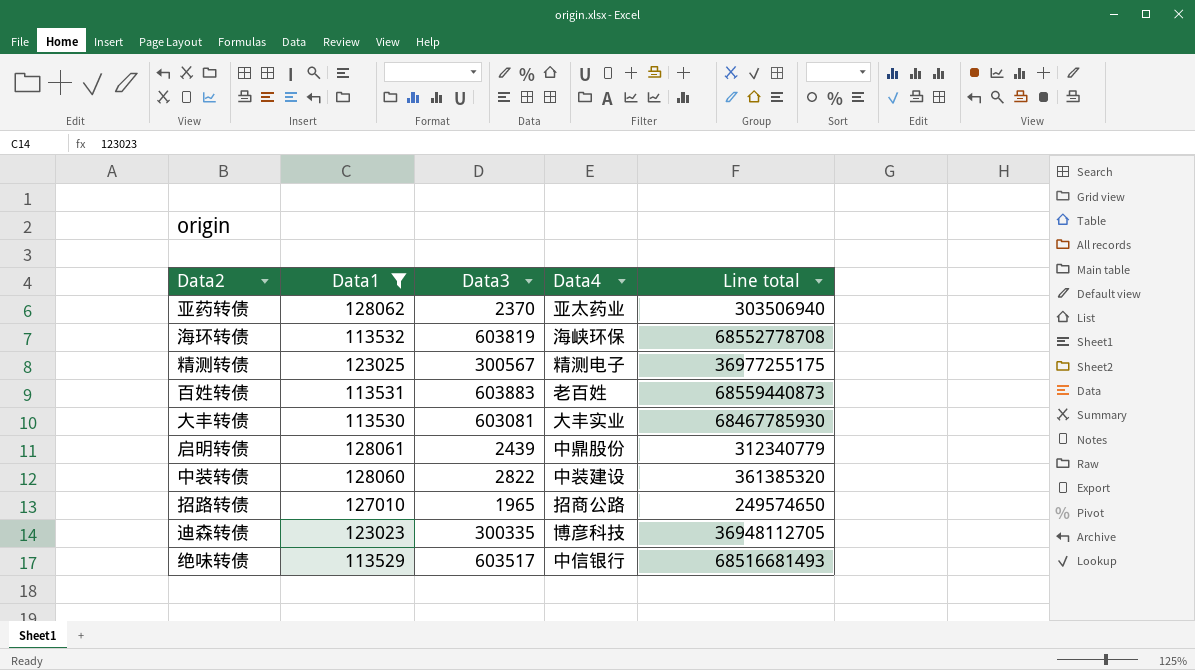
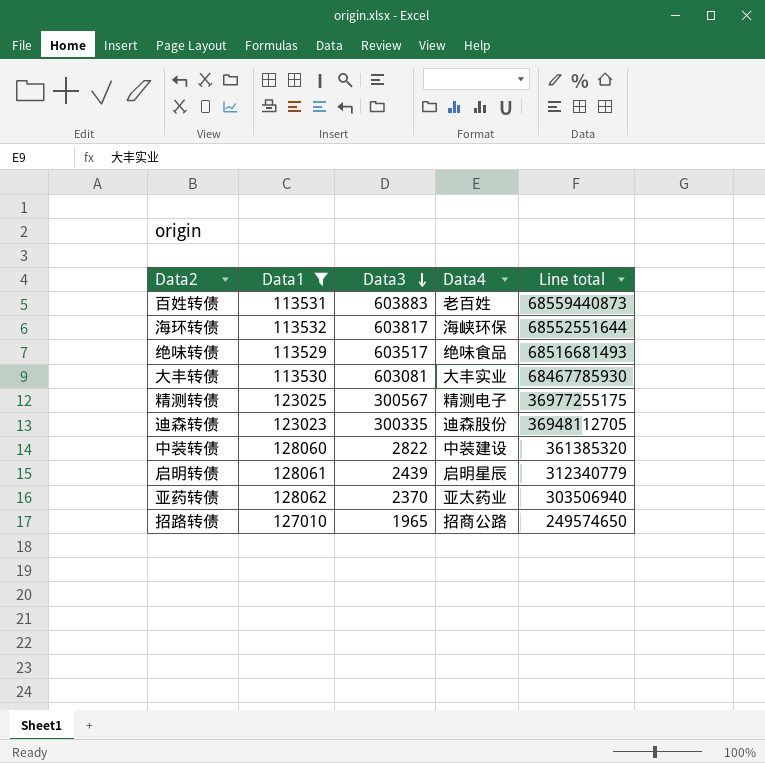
row order: none -> Data3 descending
海环转债 | Data3: 603819 -> 603817
海环转债 | Line total: 68552778708 -> 68552551644
绝味转债 | Data4: 中信银行 -> 绝味食品
迪森转债 | Data4: 博彦科技 -> 迪森股份
启明转债 | Data4: 中鼎股份 -> 启明星辰

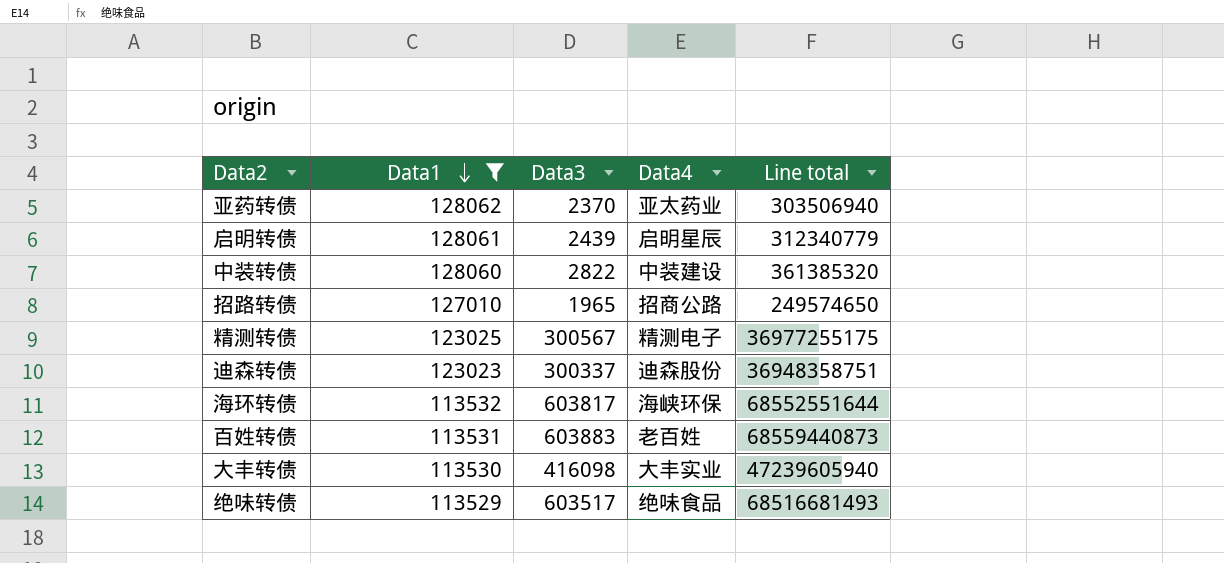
row order: Data3 descending -> Data1 descending
迪森转债 | Data3: 300335 -> 300337
迪森转债 | Line total: 36948112705 -> 36948358751
大丰转债 | Data3: 603081 -> 416098
大丰转债 | Line total: 68467785930 -> 47239605940

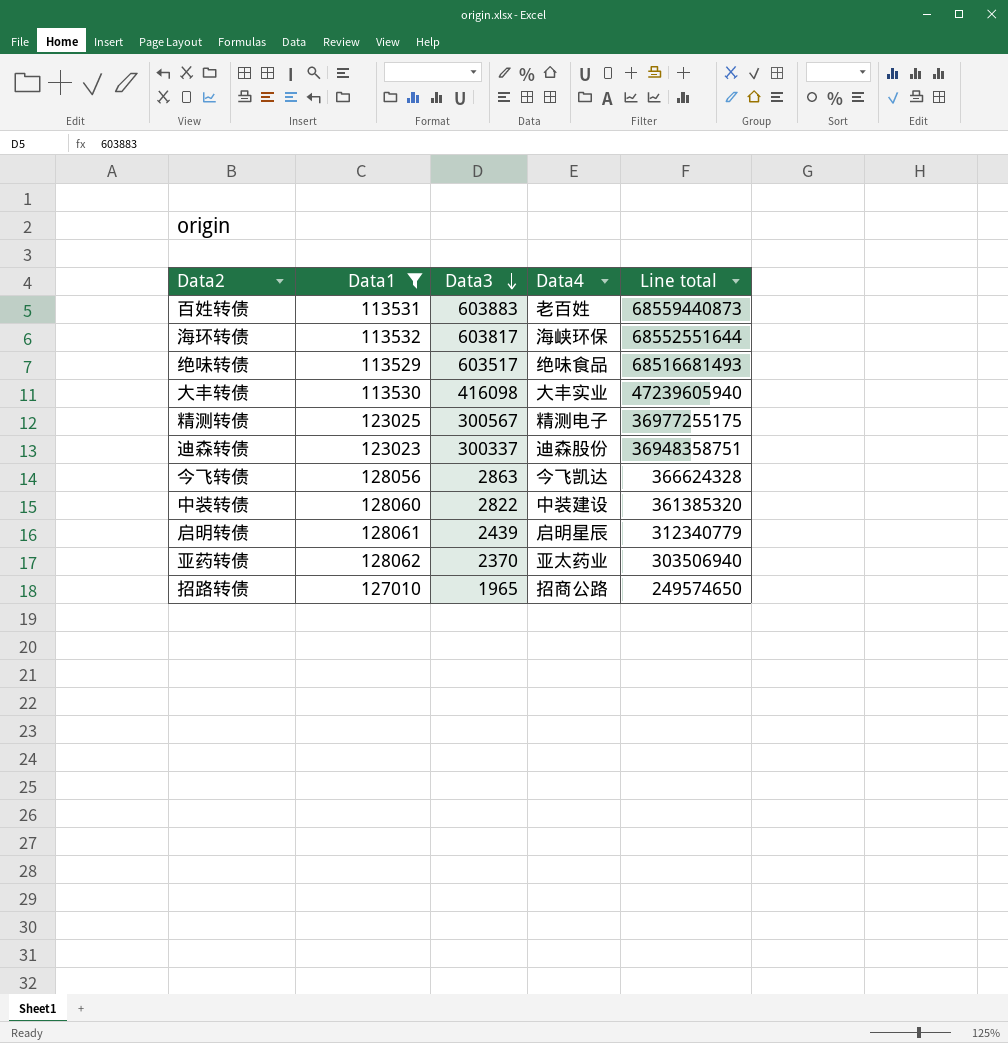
row order: Data1 descending -> Data3 descending
row 今飞转债: none -> 128056 | 2863 | 今飞凯达 | 366624328

